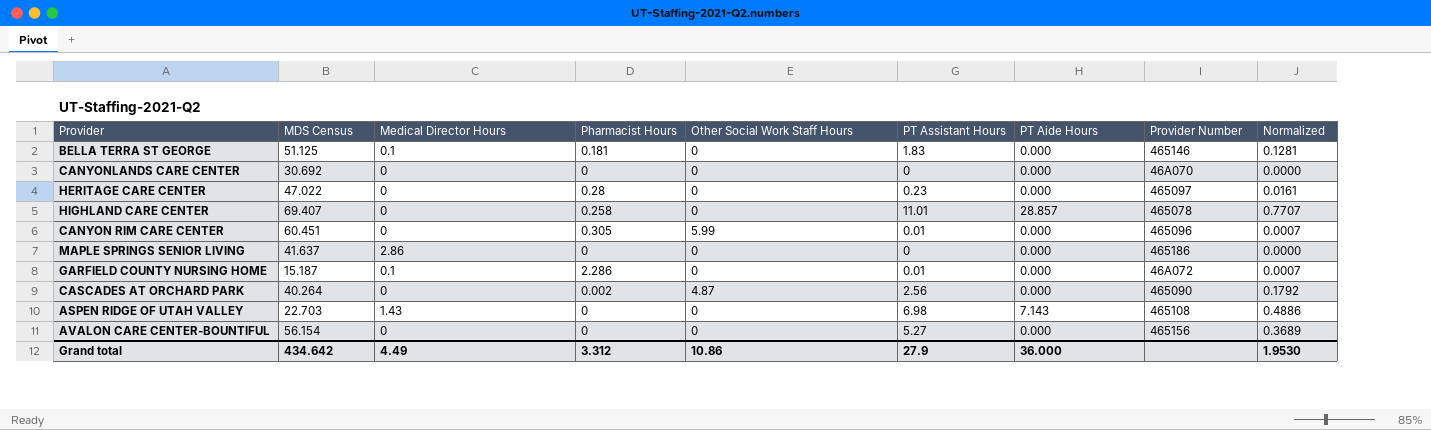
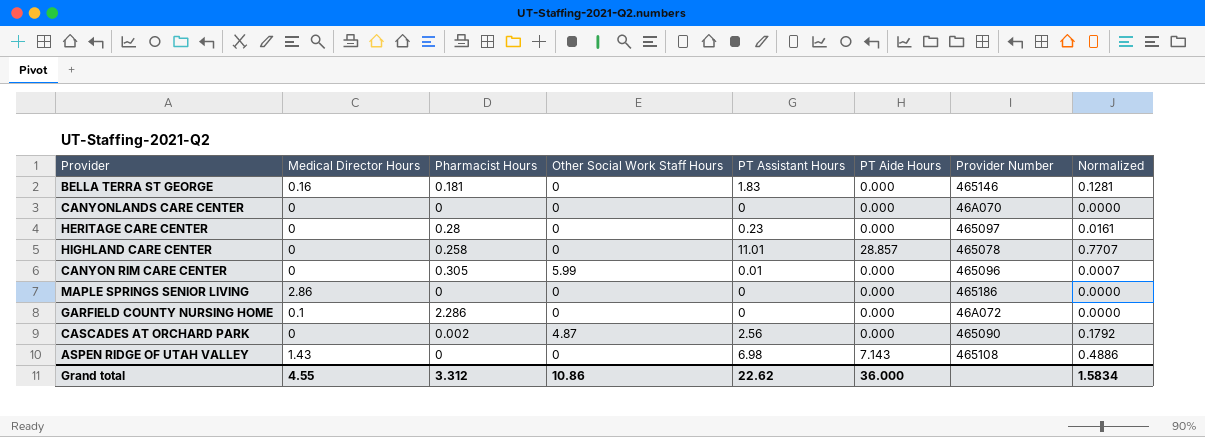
column MDS Census | position: 2 -> none
row AVALON CARE CENTER-BOUNTIFUL: 56.154 | 0 | 0 | 0 | 5.27 | 0.000 | 465156 | 0.3689 -> none
BELLA TERRA ST GEORGE | Medical Director Hours: 0.1 -> 0.16
GARFIELD COUNTY NURSING HOME | PT Assistant Hours: 0.01 -> 0
GARFIELD COUNTY NURSING HOME | Normalized: 0.0007 -> 0.0000
Grand total | Medical Director Hours: 4.49 -> 4.55
Grand total | PT Assistant Hours: 27.9 -> 22.62
Grand total | Normalized: 1.9530 -> 1.5834

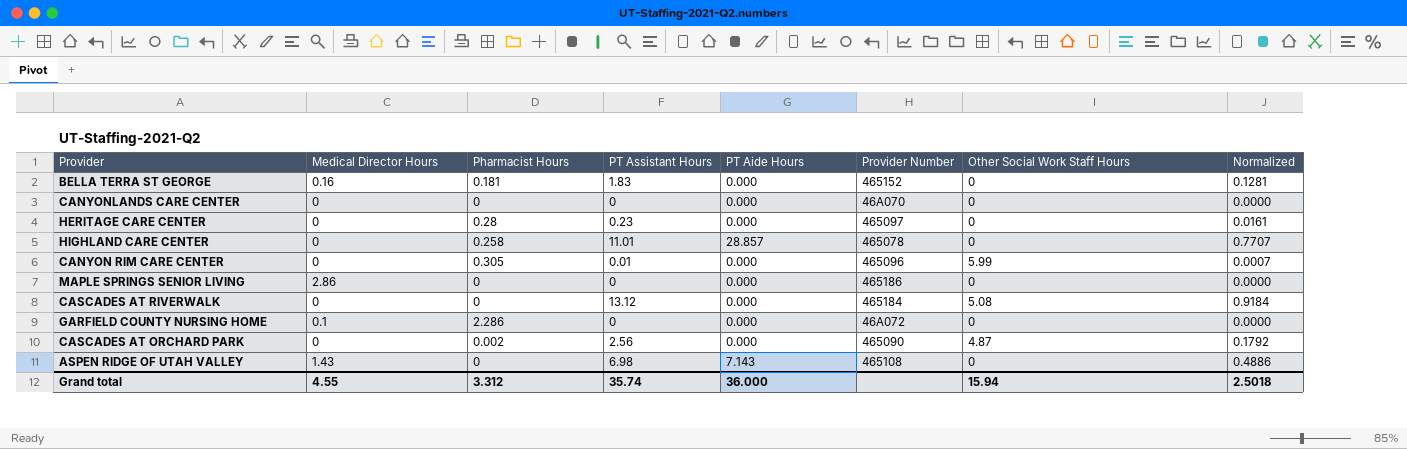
column Other Social Work Staff Hours | position: 4 -> 7
BELLA TERRA ST GEORGE | Provider Number: 465146 -> 465152
row CASCADES AT RIVERWALK: none -> 0 | 0 | 13.12 | 0.000 | 465184 | 5.08 | 0.9184
Grand total | PT Assistant Hours: 22.62 -> 35.74
Grand total | Other Social Work Staff Hours: 10.86 -> 15.94
Grand total | Normalized: 1.5834 -> 2.5018

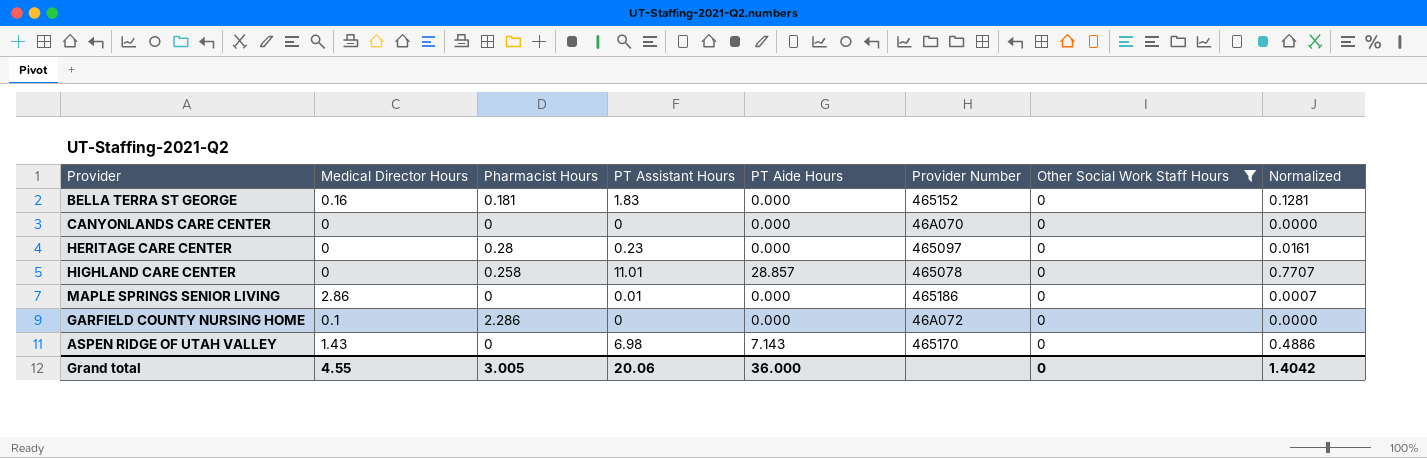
filter: none -> Other Social Work Staff Hours = 0
MAPLE SPRINGS SENIOR LIVING | PT Assistant Hours: 0 -> 0.01
MAPLE SPRINGS SENIOR LIVING | Normalized: 0.0000 -> 0.0007
ASPEN RIDGE OF UTAH VALLEY | Provider Number: 465108 -> 465170
Grand total | Pharmacist Hours: 3.312 -> 3.005
Grand total | PT Assistant Hours: 35.74 -> 20.06
Grand total | Other Social Work Staff Hours: 15.94 -> 0
Grand total | Normalized: 2.5018 -> 1.4042

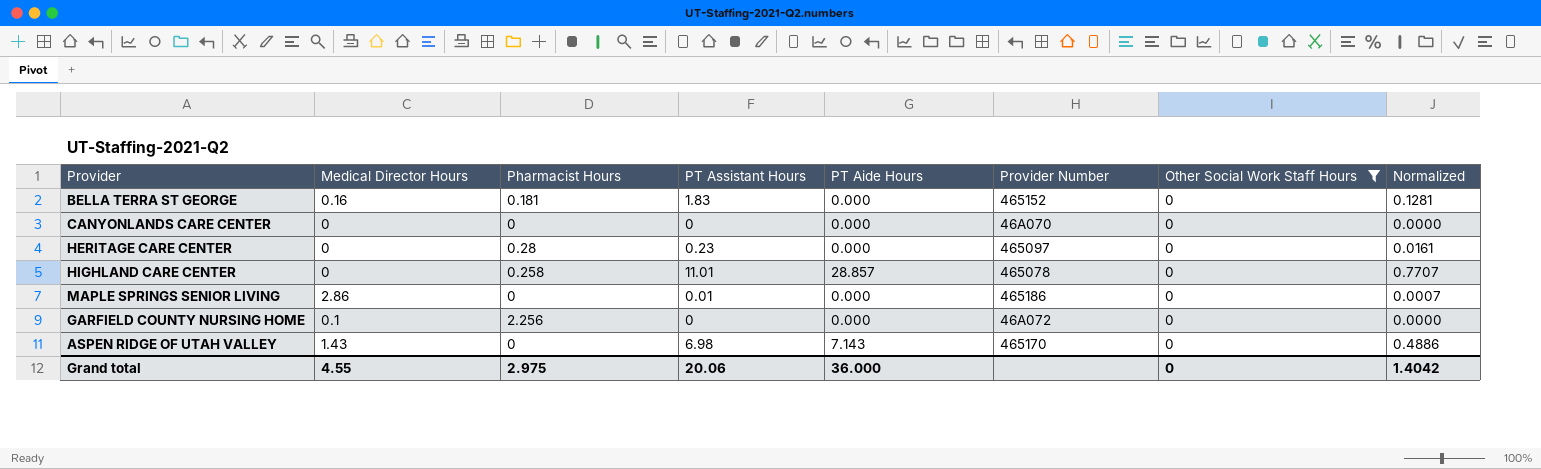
GARFIELD COUNTY NURSING HOME | Pharmacist Hours: 2.286 -> 2.256
Grand total | Pharmacist Hours: 3.005 -> 2.975

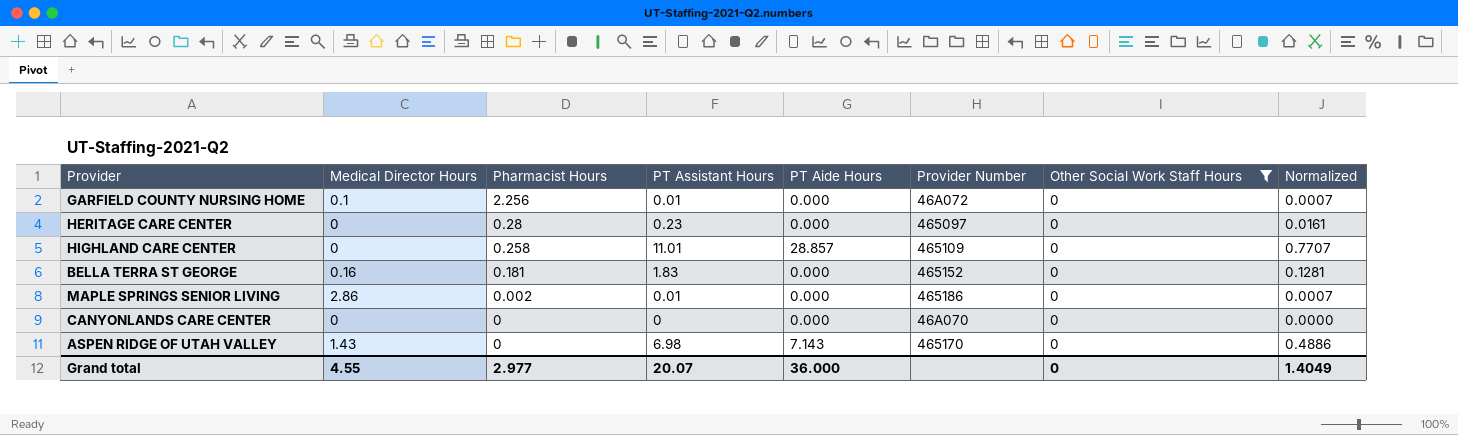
row order: none -> Pharmacist Hours descending
GARFIELD COUNTY NURSING HOME | PT Assistant Hours: 0 -> 0.01
GARFIELD COUNTY NURSING HOME | Normalized: 0.0000 -> 0.0007
HIGHLAND CARE CENTER | Provider Number: 465078 -> 465109
MAPLE SPRINGS SENIOR LIVING | Pharmacist Hours: 0 -> 0.002
Grand total | Pharmacist Hours: 2.975 -> 2.977
Grand total | PT Assistant Hours: 20.06 -> 20.07
Grand total | Normalized: 1.4042 -> 1.4049

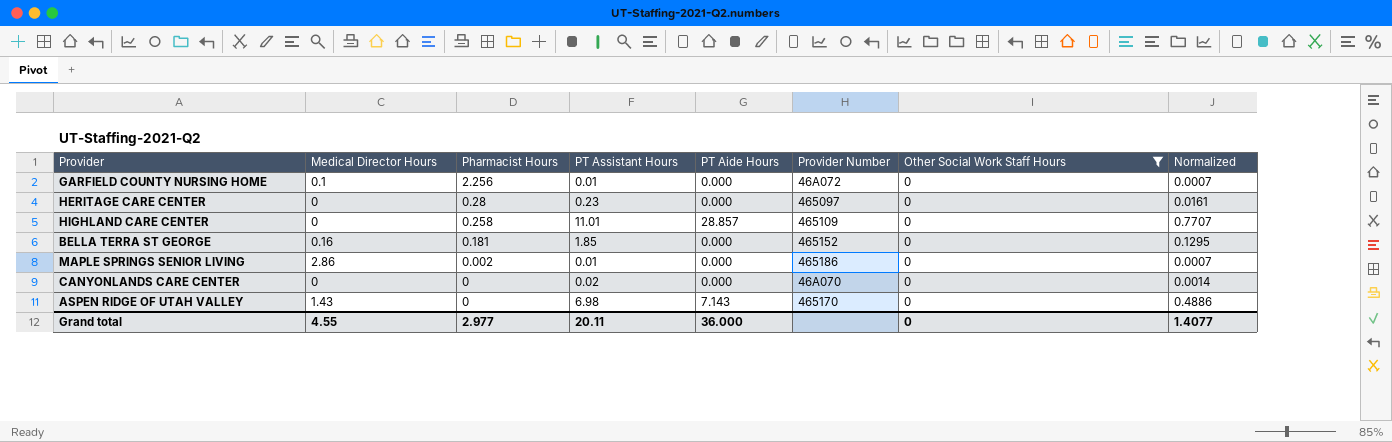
BELLA TERRA ST GEORGE | PT Assistant Hours: 1.83 -> 1.85
BELLA TERRA ST GEORGE | Normalized: 0.1281 -> 0.1295
CANYONLANDS CARE CENTER | PT Assistant Hours: 0 -> 0.02
CANYONLANDS CARE CENTER | Normalized: 0.0000 -> 0.0014
Grand total | PT Assistant Hours: 20.07 -> 20.11
Grand total | Normalized: 1.4049 -> 1.4077

